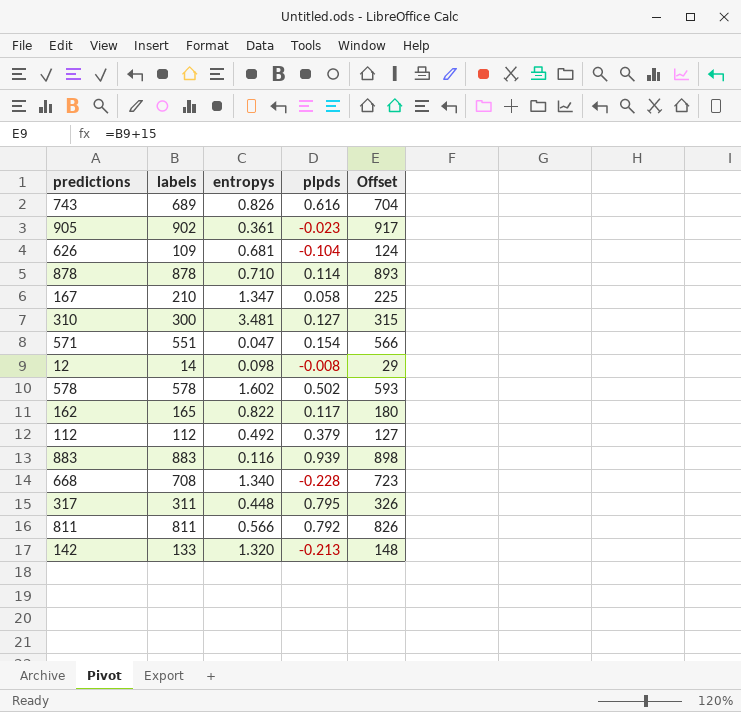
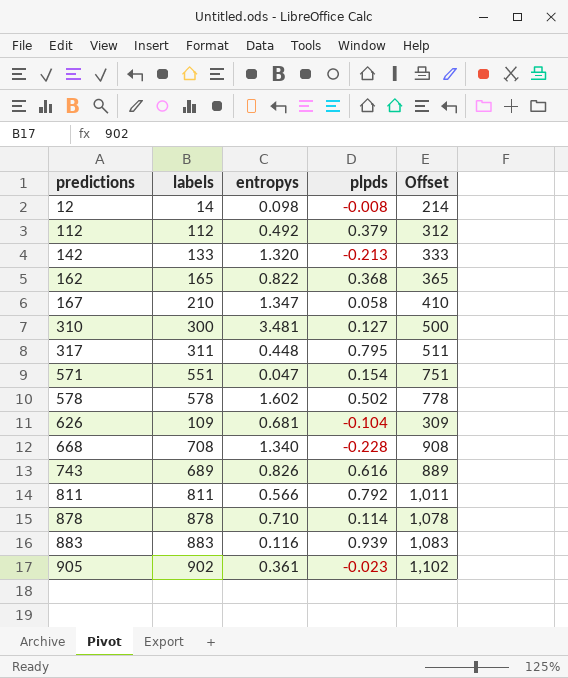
row order: none -> predictions ascending
column Offset | formula: [labels] + 15 -> [labels] + 200
162 | plpds: 0.117 -> 0.368

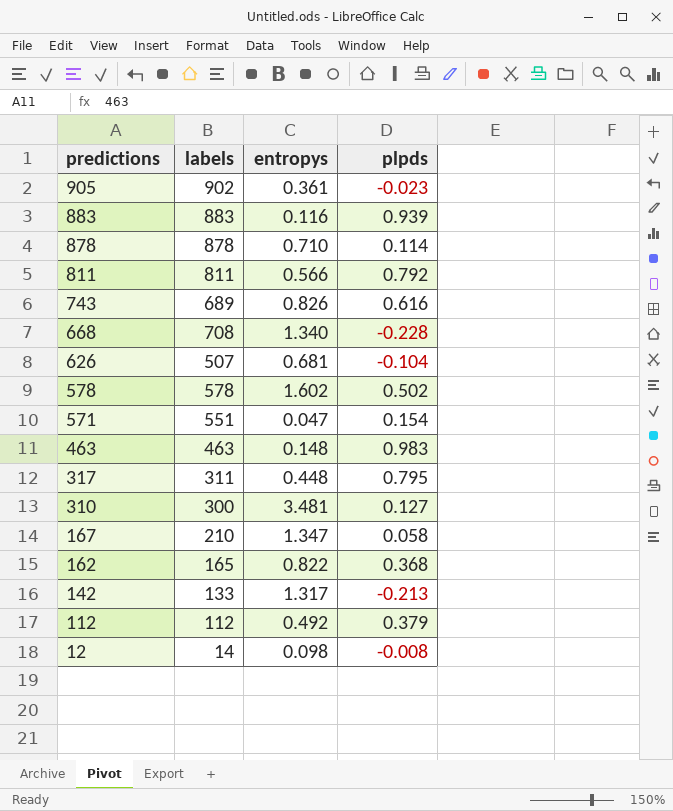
row order: predictions ascending -> predictions descending
column Offset | formula: [labels] + 200 -> none
626 | labels: 109 -> 507
row 463: none -> 463 | 0.148 | 0.983
142 | entropys: 1.320 -> 1.317

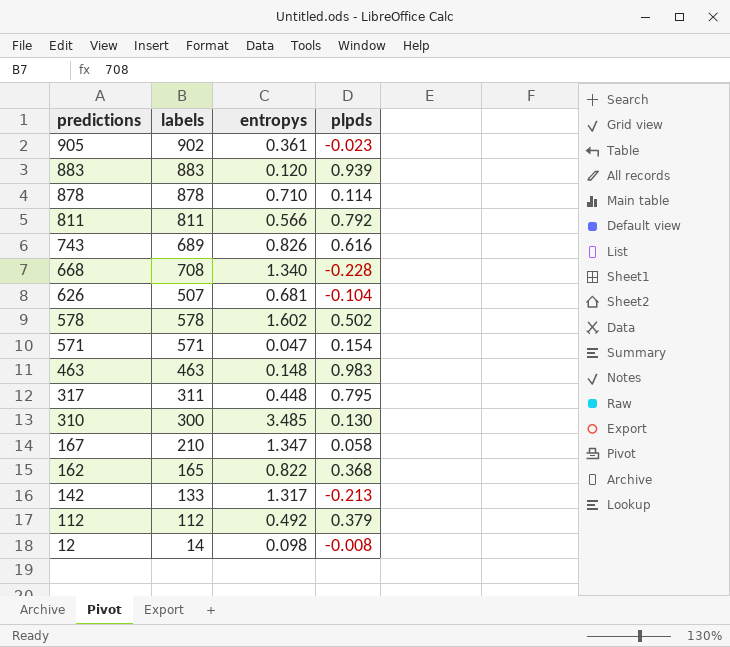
883 | entropys: 0.116 -> 0.120
571 | labels: 551 -> 571
310 | entropys: 3.481 -> 3.485
310 | plpds: 0.127 -> 0.130

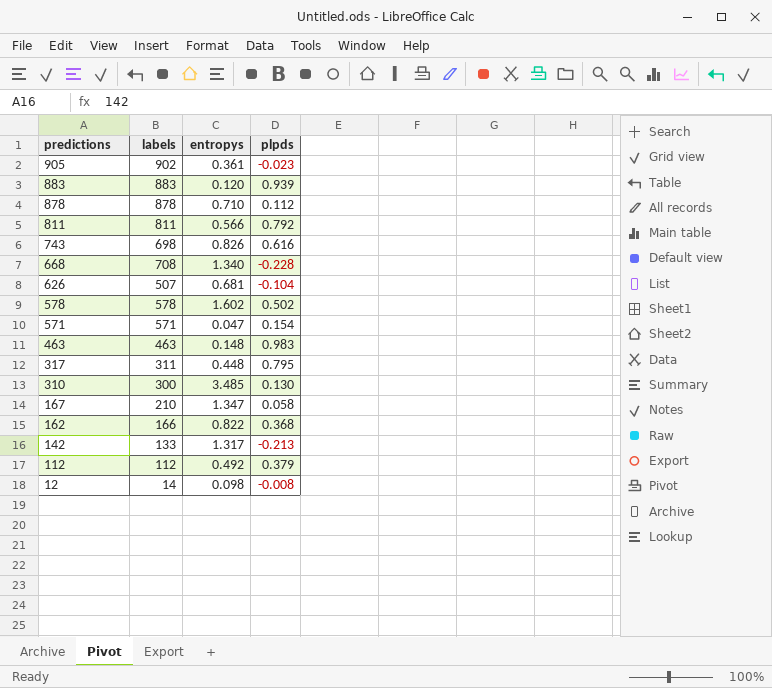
878 | plpds: 0.114 -> 0.112
743 | labels: 689 -> 698
162 | labels: 165 -> 166

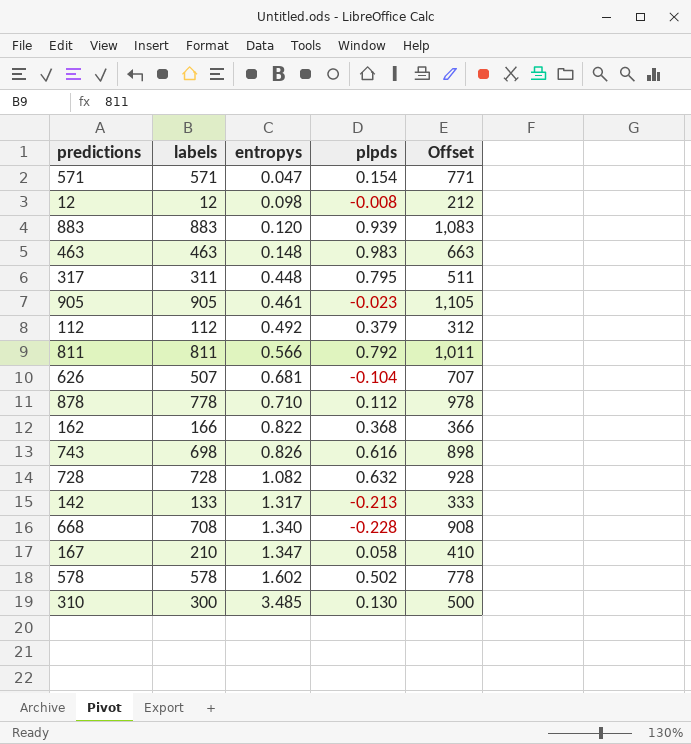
row order: predictions descending -> entropys ascending
column Offset | formula: none -> [labels] + 200
12 | labels: 14 -> 12
905 | labels: 902 -> 905
905 | entropys: 0.361 -> 0.461
878 | labels: 878 -> 778
row 728: none -> 728 | 1.082 | 0.632 | 928

